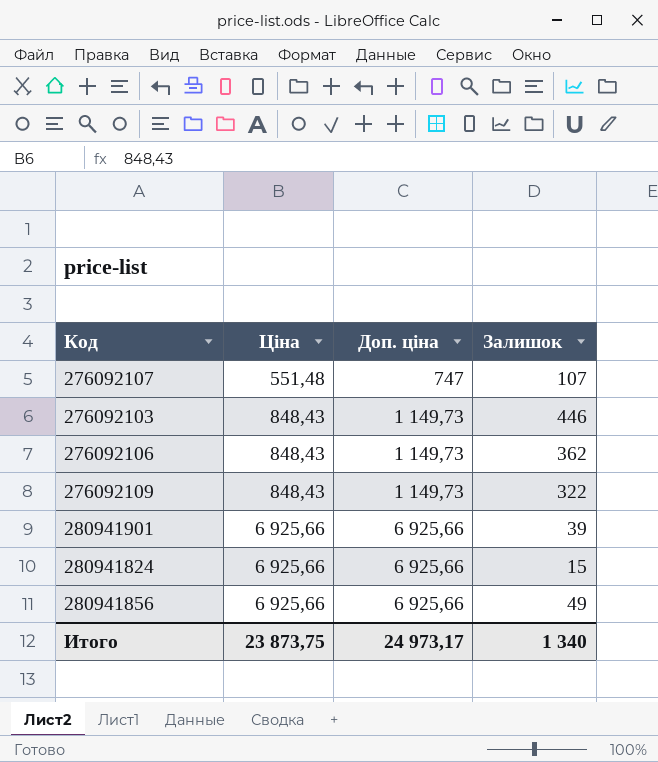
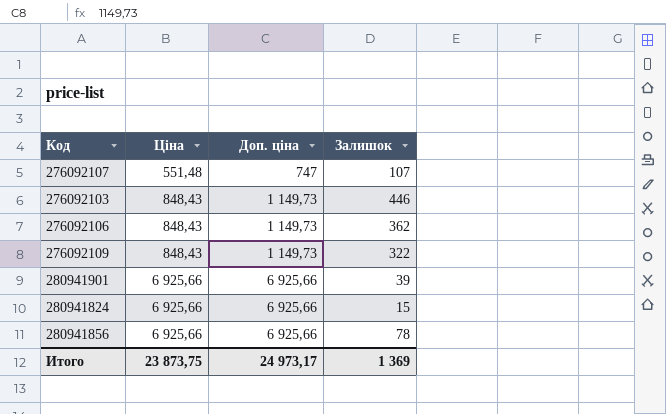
280941856 | Залишок: 49 -> 78
Итого | Залишок: 1 340 -> 1 369

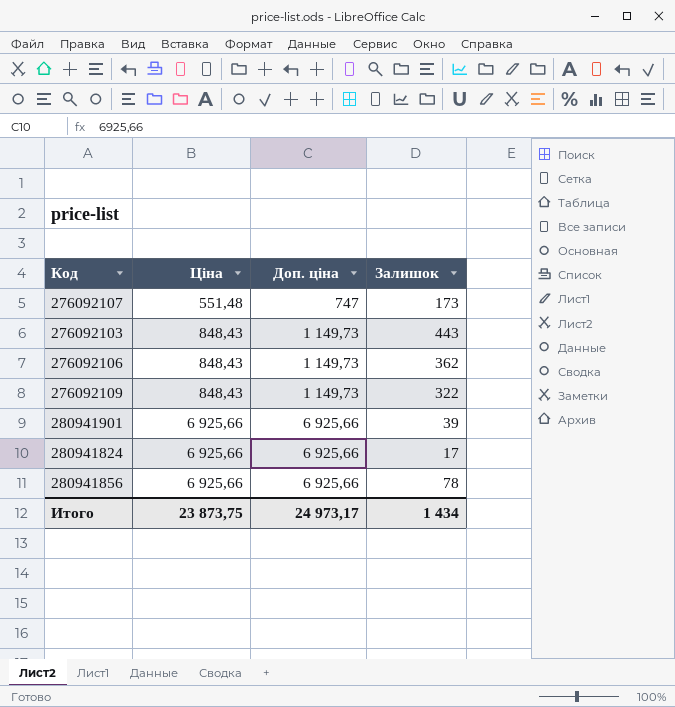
276092107 | Залишок: 107 -> 173
276092103 | Залишок: 446 -> 443
280941824 | Залишок: 15 -> 17
Итого | Залишок: 1 369 -> 1 434

